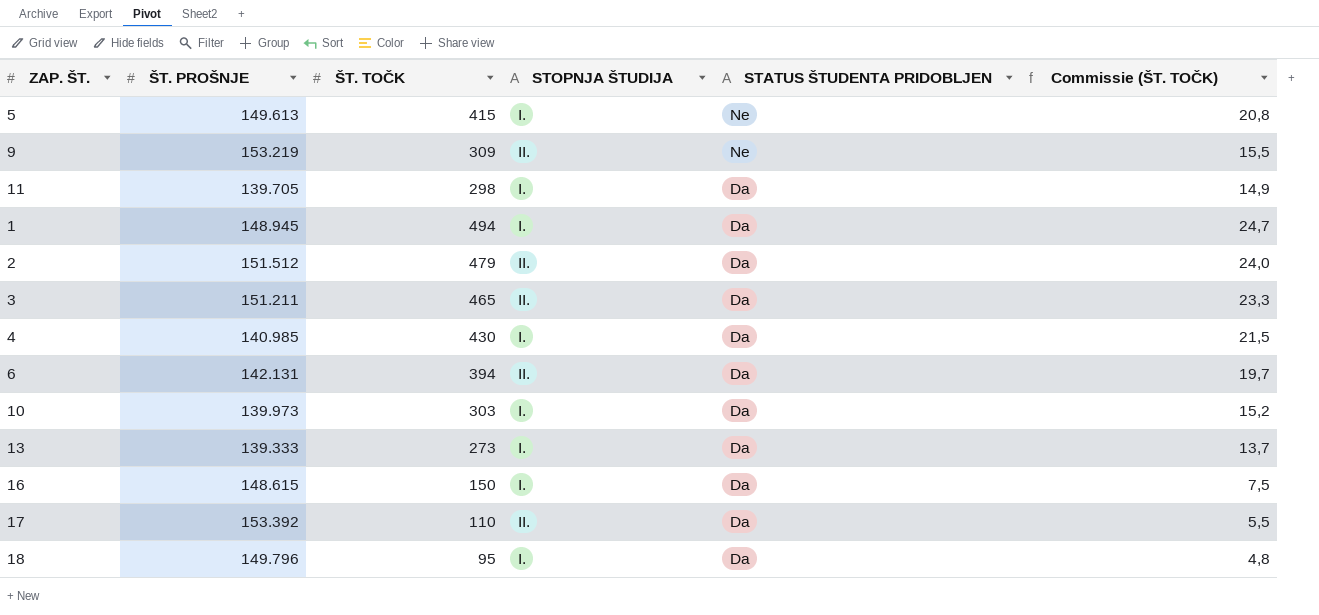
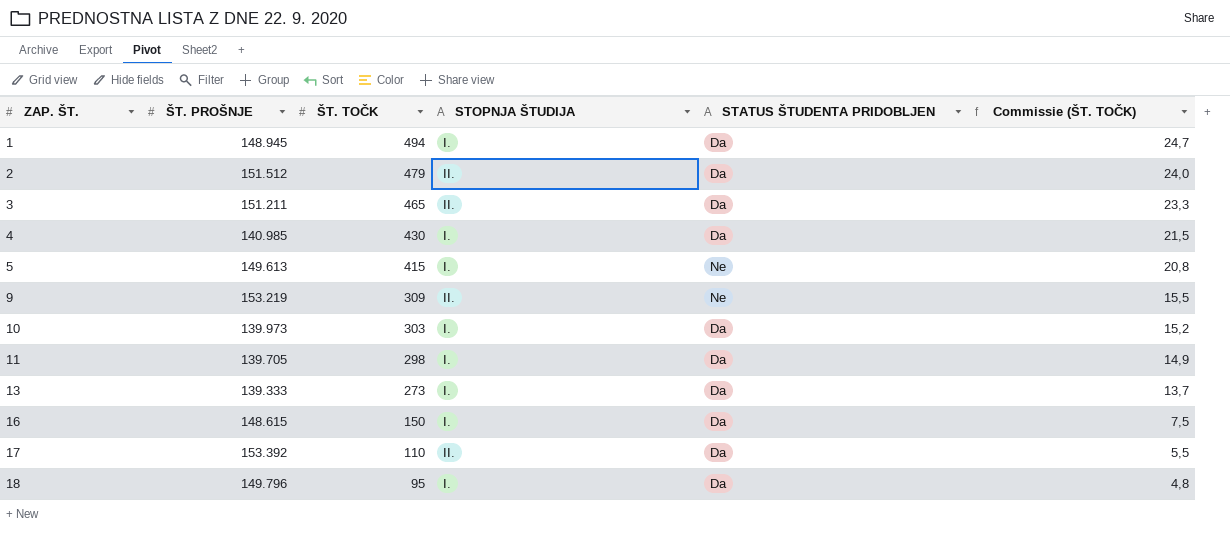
row order: STATUS ŠTUDENTA PRIDOBLJEN descending -> ZAP. ŠT. ascending
row 6: 142.131 | 394 | II. | Da | 19,7 -> none

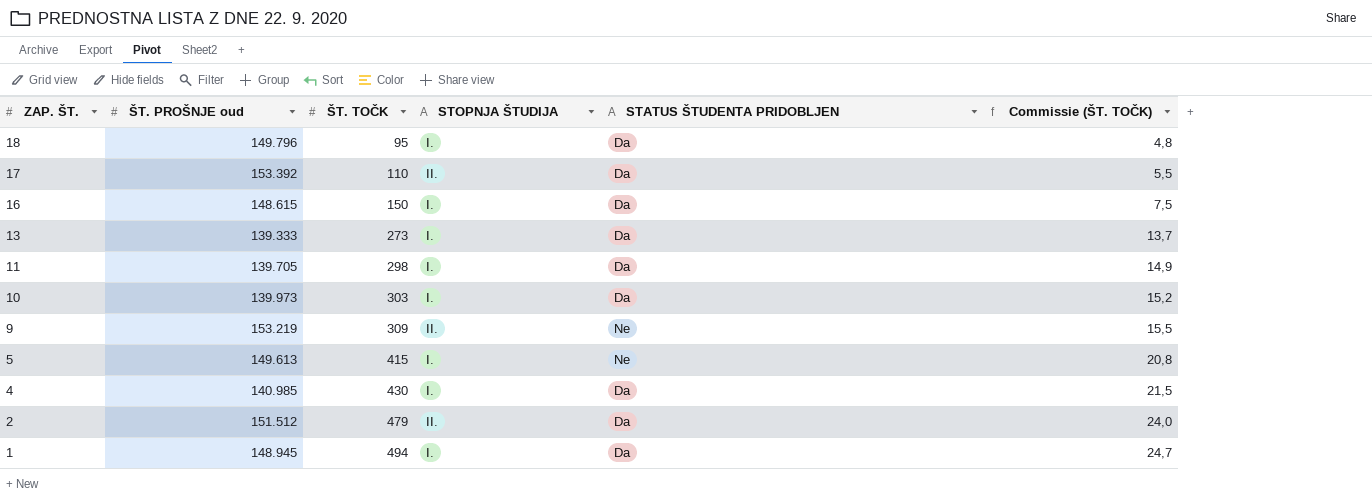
row order: ZAP. ŠT. ascending -> ZAP. ŠT. descending
column name: ŠT. PROŠNJE -> ŠT. PROŠNJE oud
row 3: 151.211 | 465 | II. | Da | 23,3 -> none

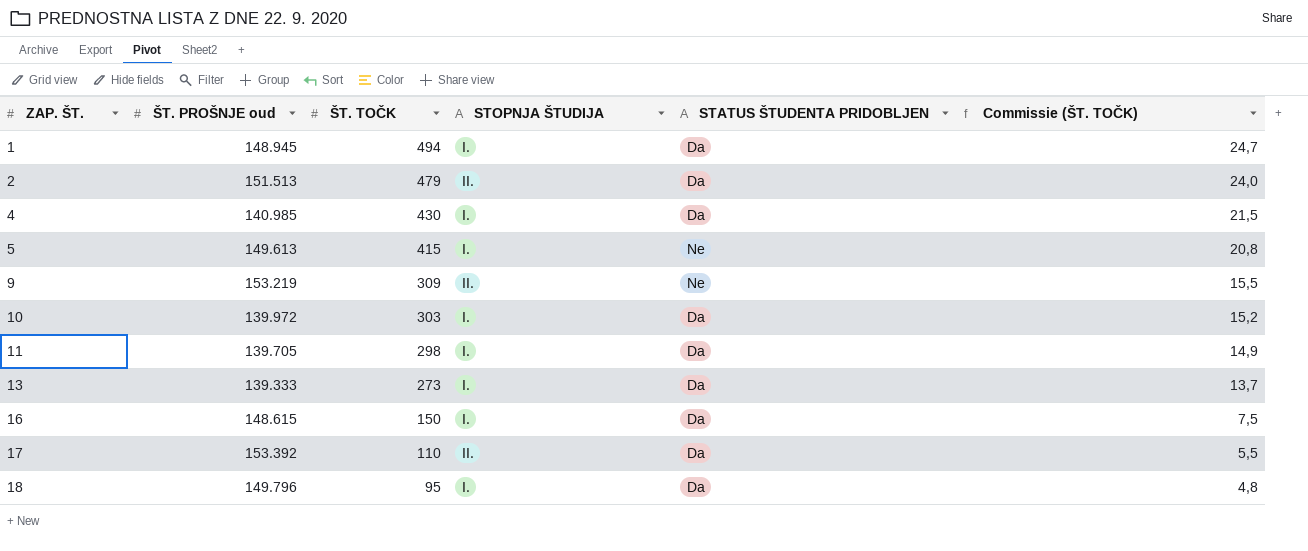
row order: ZAP. ŠT. descending -> ZAP. ŠT. ascending
2 | ŠT. PROŠNJE oud: 151.512 -> 151.513
10 | ŠT. PROŠNJE oud: 139.973 -> 139.972

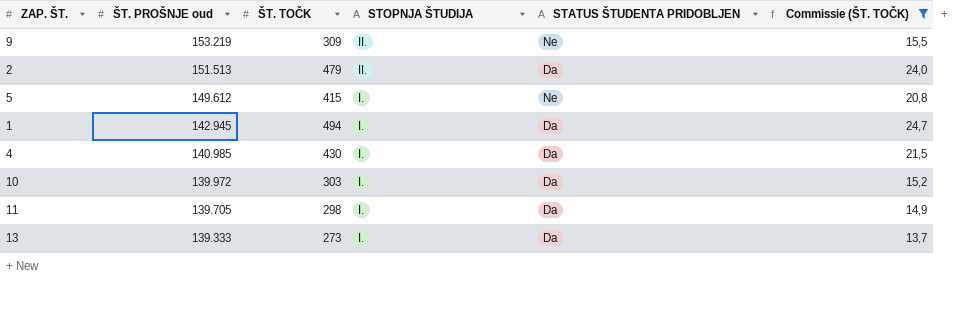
filter: none -> Commissie (ŠT. TOČK) >= 13,7
row order: ZAP. ŠT. ascending -> ŠT. PROŠNJE oud descending
5 | ŠT. PROŠNJE oud: 149.613 -> 149.612
1 | ŠT. PROŠNJE oud: 148.945 -> 142.945

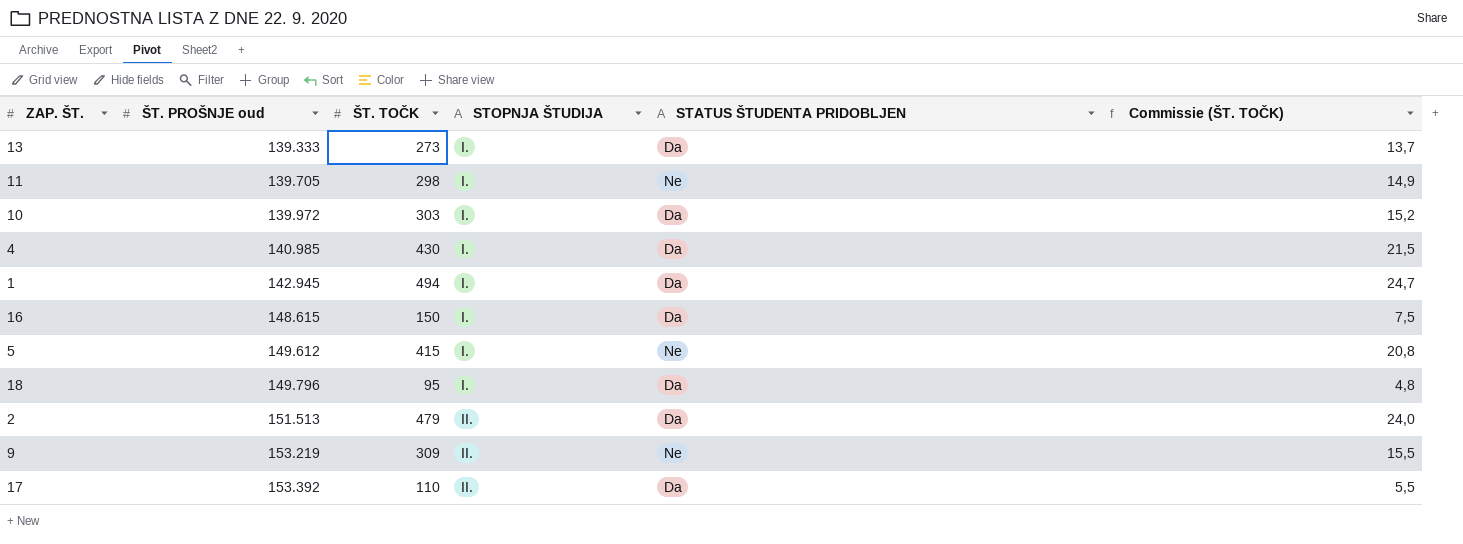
filter: Commissie (ŠT. TOČK) >= 13,7 -> none
row order: ŠT. PROŠNJE oud descending -> ŠT. PROŠNJE oud ascending
11 | STATUS ŠTUDENTA PRIDOBLJEN: Da -> Ne

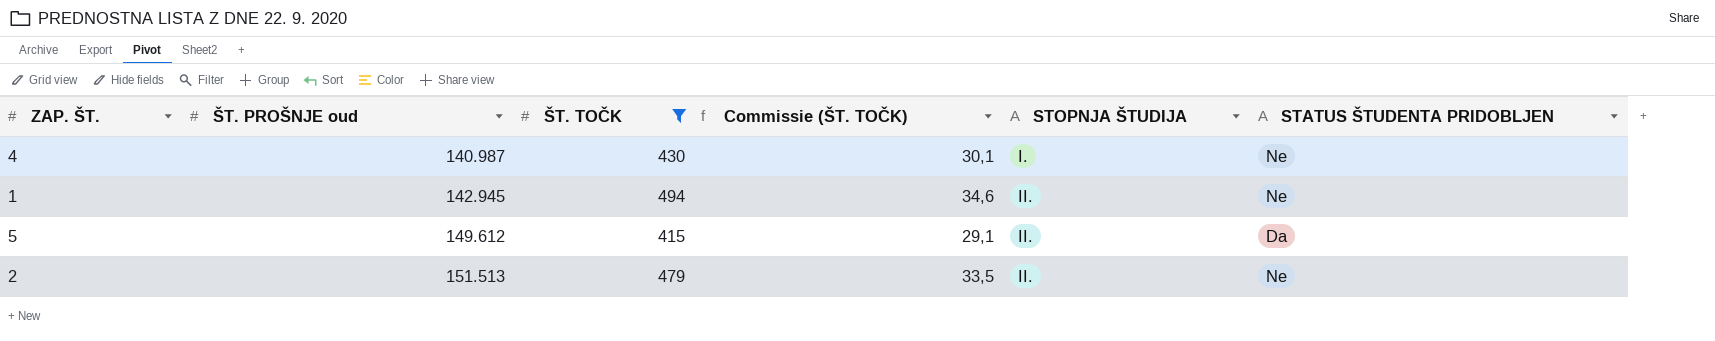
filter: none -> ŠT. TOČK >= 415
column Commissie (ŠT. TOČK) | formula: [ŠT. TOČK] * 0,05 -> [ŠT. TOČK] * 0,07
column Commissie (ŠT. TOČK) | position: 6 -> 4
4 | ŠT. PROŠNJE oud: 140.985 -> 140.987
4 | STATUS ŠTUDENTA PRIDOBLJEN: Da -> Ne
1 | STOPNJA ŠTUDIJA: I. -> II.
1 | STATUS ŠTUDENTA PRIDOBLJEN: Da -> Ne
5 | STOPNJA ŠTUDIJA: I. -> II.
5 | STATUS ŠTUDENTA PRIDOBLJEN: Ne -> Da
2 | STATUS ŠTUDENTA PRIDOBLJEN: Da -> Ne

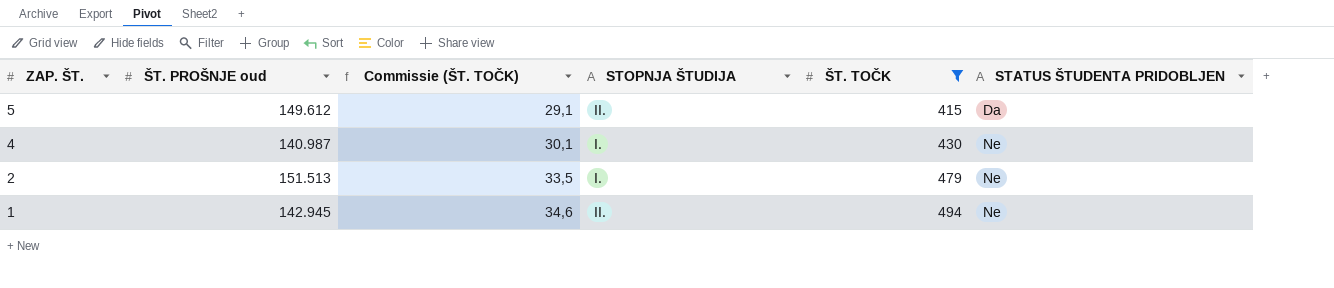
row order: ŠT. PROŠNJE oud ascending -> ZAP. ŠT. descending
column ŠT. TOČK | position: 3 -> 5
2 | STOPNJA ŠTUDIJA: II. -> I.

